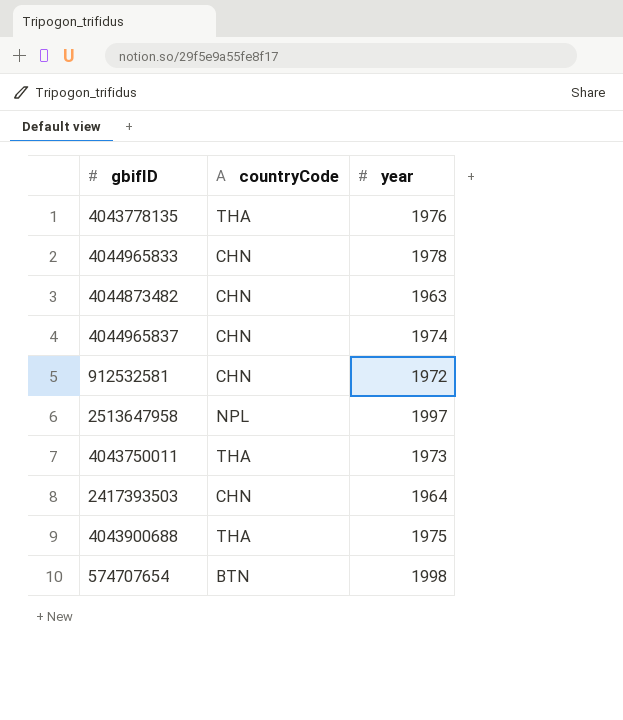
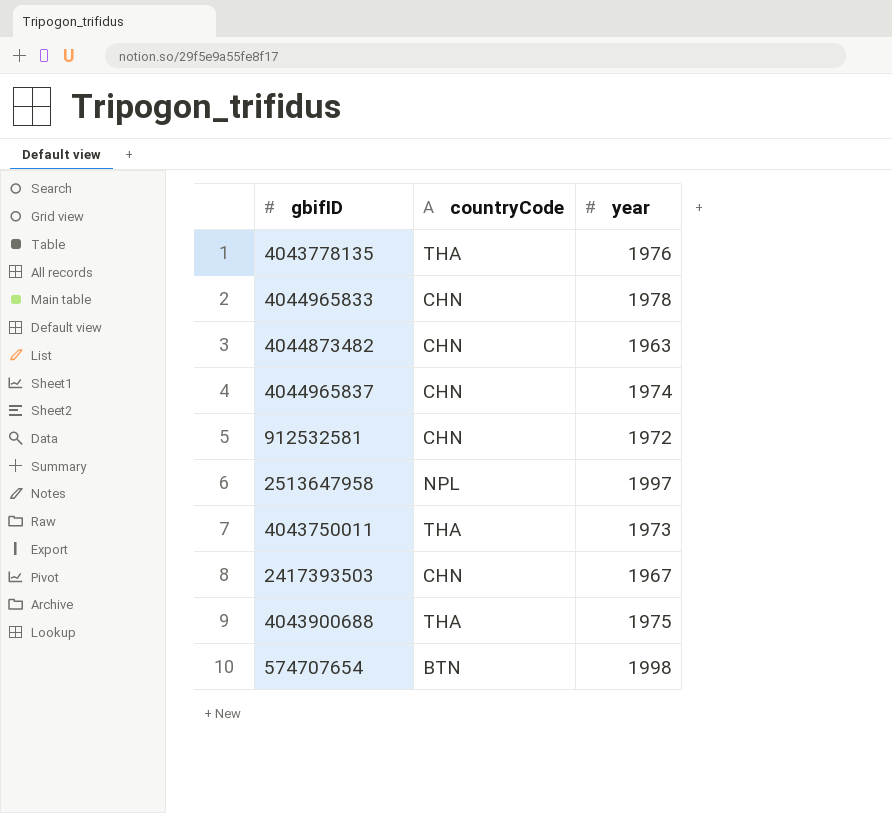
2417393503 | year: 1964 -> 1967

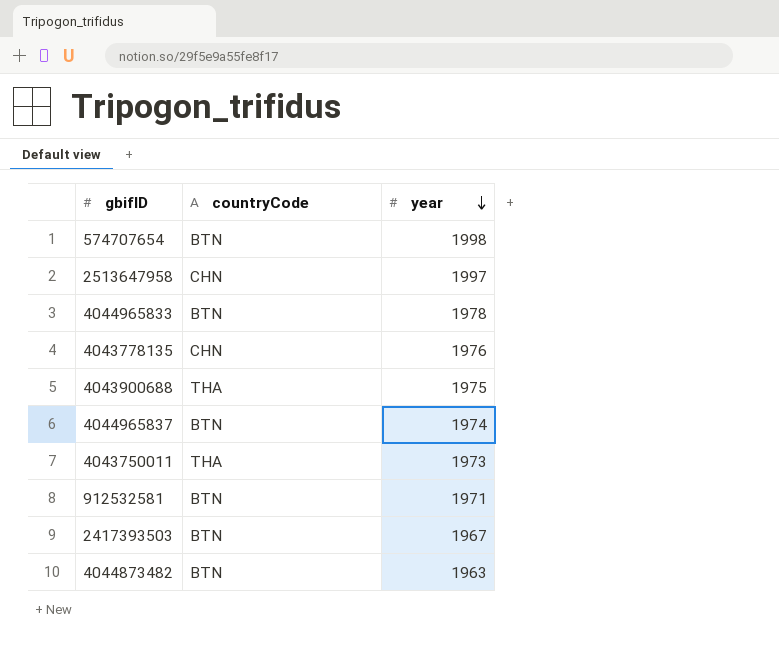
row order: none -> year descending
2513647958 | countryCode: NPL -> CHN
4044965833 | countryCode: CHN -> BTN
4043778135 | countryCode: THA -> CHN
4044965837 | countryCode: CHN -> BTN
912532581 | countryCode: CHN -> BTN
912532581 | year: 1972 -> 1971
2417393503 | countryCode: CHN -> BTN
4044873482 | countryCode: CHN -> BTN

